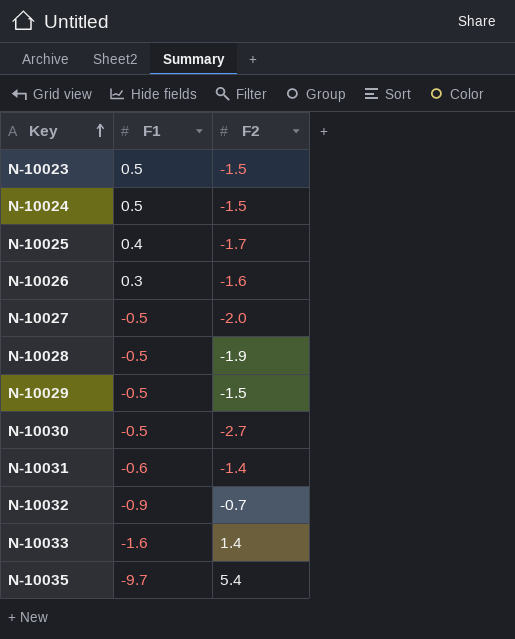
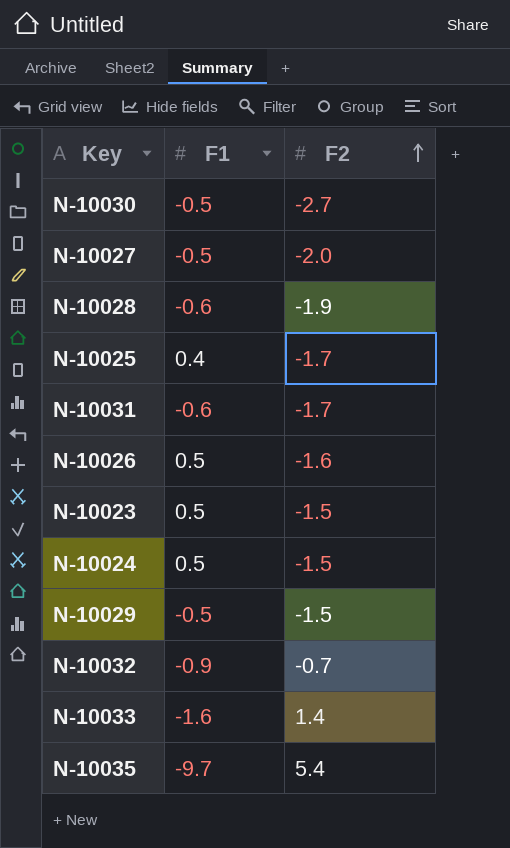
row order: Key ascending -> F2 ascending
N-10028 | F1: -0.5 -> -0.6
N-10031 | F2: -1.4 -> -1.7
N-10026 | F1: 0.3 -> 0.5

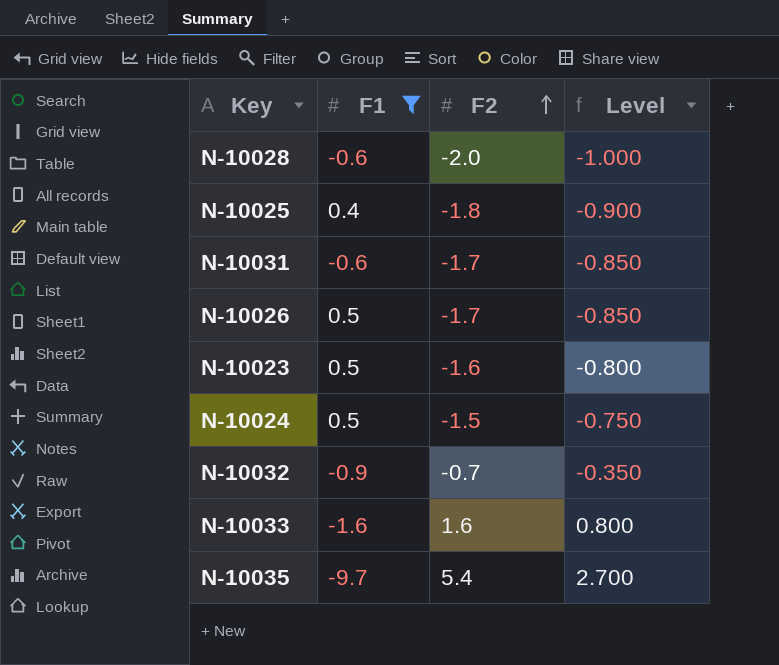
filter: none -> F1 != -0.5
column Level | formula: none -> [F2] * 0.5
N-10028 | F2: -1.9 -> -2.0
N-10025 | F2: -1.7 -> -1.8
N-10026 | F2: -1.6 -> -1.7
N-10023 | F2: -1.5 -> -1.6
N-10033 | F2: 1.4 -> 1.6

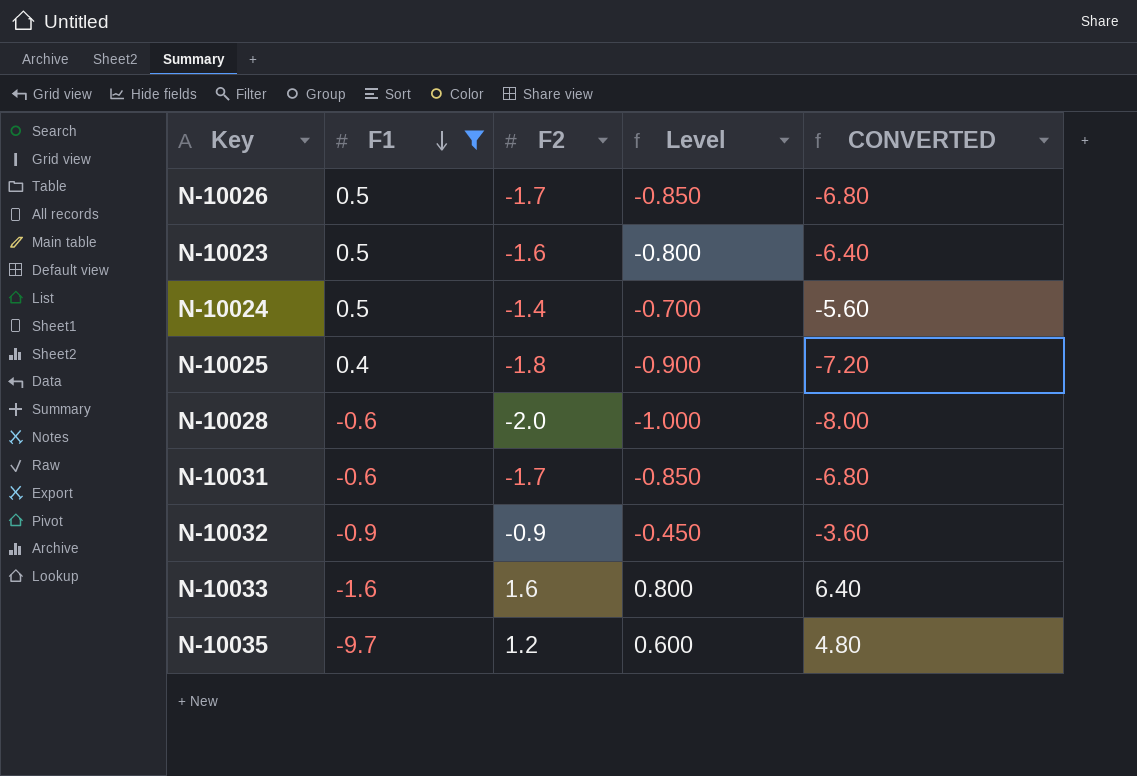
row order: F2 ascending -> F1 descending
column CONVERTED | formula: none -> [F2] * 4
N-10024 | F2: -1.5 -> -1.4
N-10024 | Level: -0.750 -> -0.700
N-10032 | F2: -0.7 -> -0.9
N-10032 | Level: -0.350 -> -0.450
N-10035 | F2: 5.4 -> 1.2
N-10035 | Level: 2.700 -> 0.600

